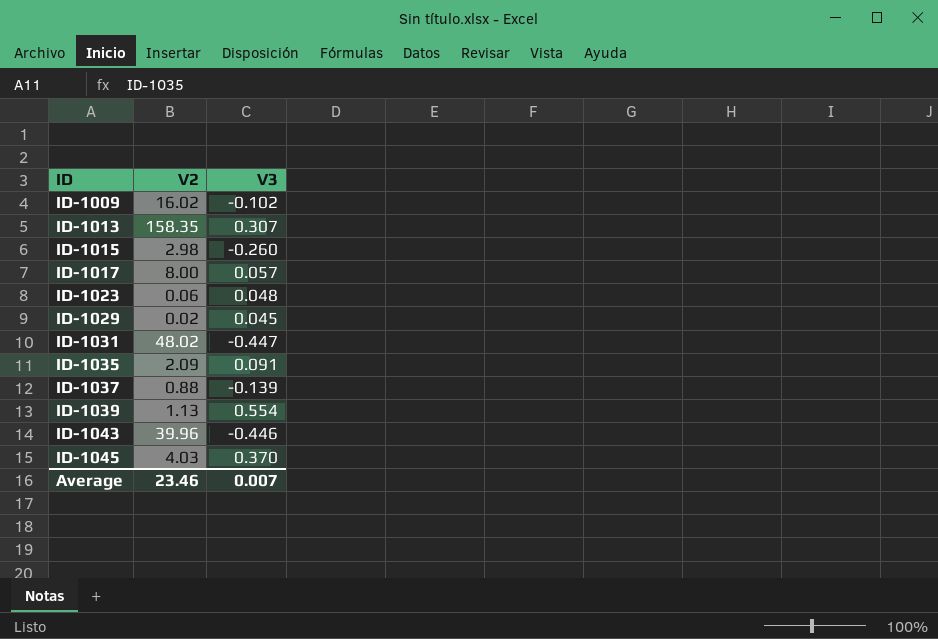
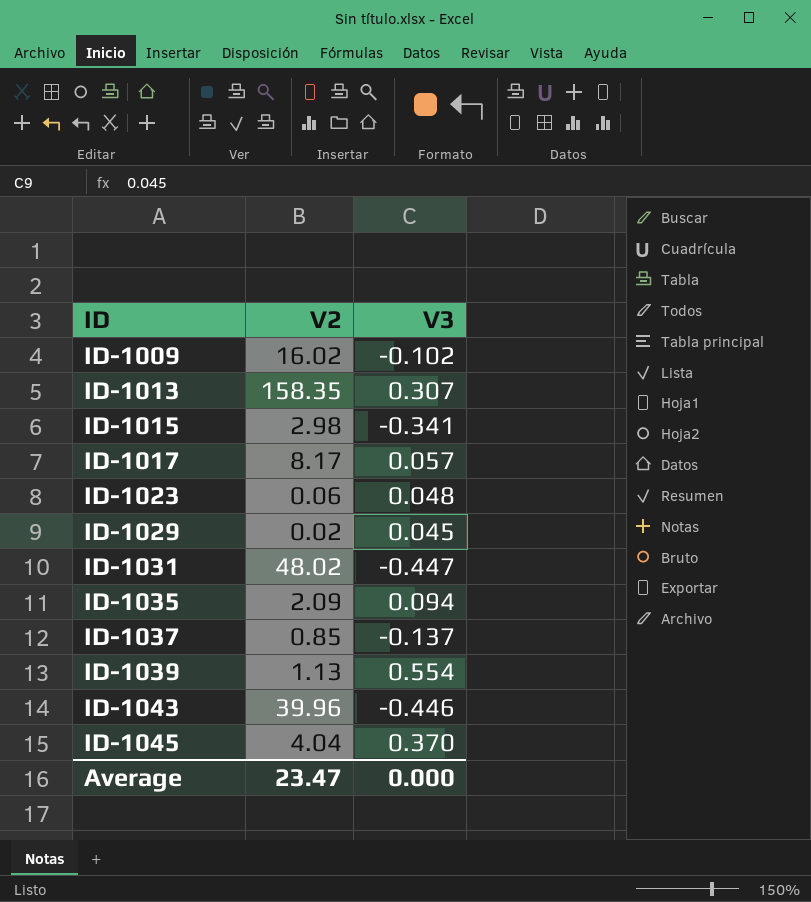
ID-1015 | V3: -0.260 -> -0.341
ID-1017 | V2: 8.00 -> 8.17
ID-1035 | V3: 0.091 -> 0.094
ID-1037 | V2: 0.88 -> 0.85
ID-1037 | V3: -0.139 -> -0.137
ID-1045 | V2: 4.03 -> 4.04
Average | V2: 23.46 -> 23.47
Average | V3: 0.007 -> 0.000

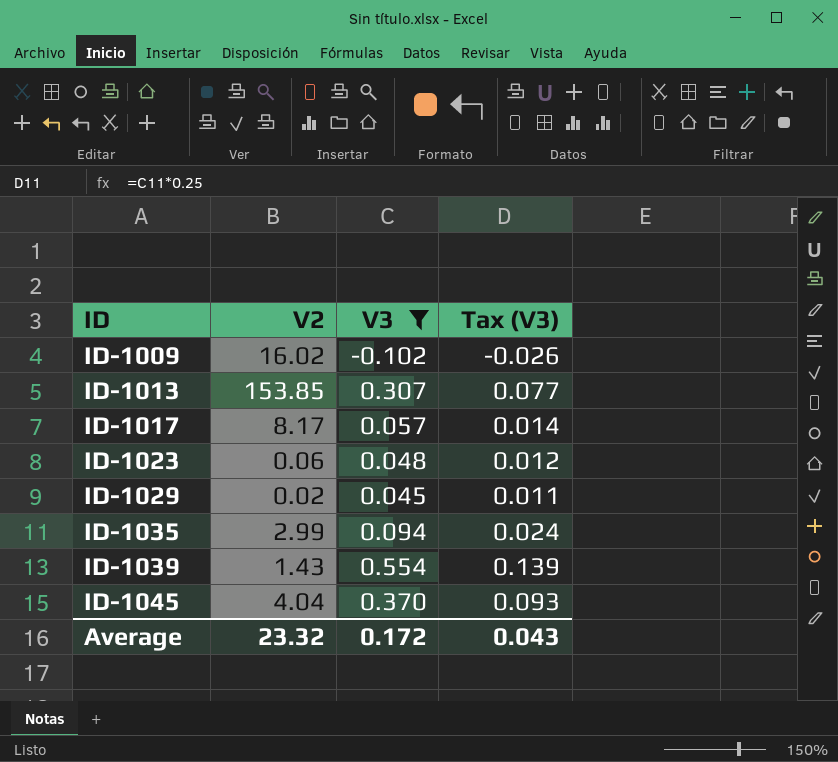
filter: none -> V3 >= -0.102
column Tax (V3) | formula: none -> [V3] * 0.25
ID-1013 | V2: 158.35 -> 153.85
ID-1035 | V2: 2.09 -> 2.99
ID-1039 | V2: 1.13 -> 1.43
Average | V2: 23.47 -> 23.32
Average | V3: 0.000 -> 0.172

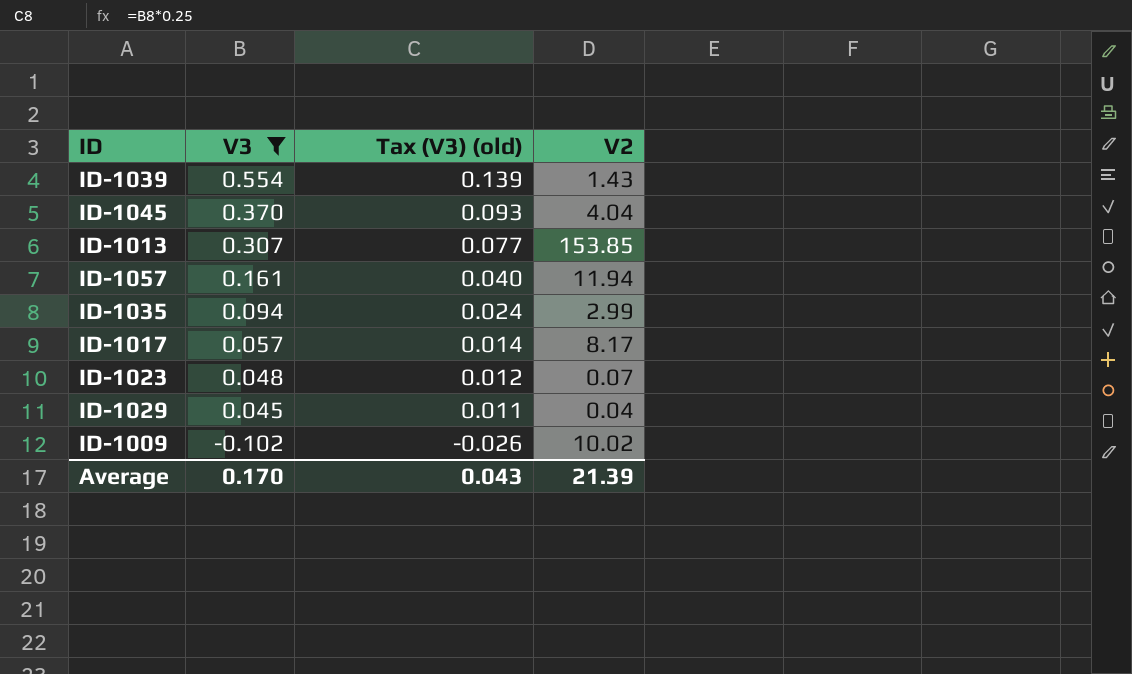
row order: ID ascending -> V3 descending
column name: Tax (V3) -> Tax (V3) (old)
column V2 | position: 2 -> 4
row ID-1057: none -> 0.161 | 0.040 | 11.94
ID-1023 | V2: 0.06 -> 0.07
ID-1029 | V2: 0.02 -> 0.04
ID-1009 | V2: 16.02 -> 10.02
Average | V3: 0.172 -> 0.170
Average | V2: 23.32 -> 21.39

